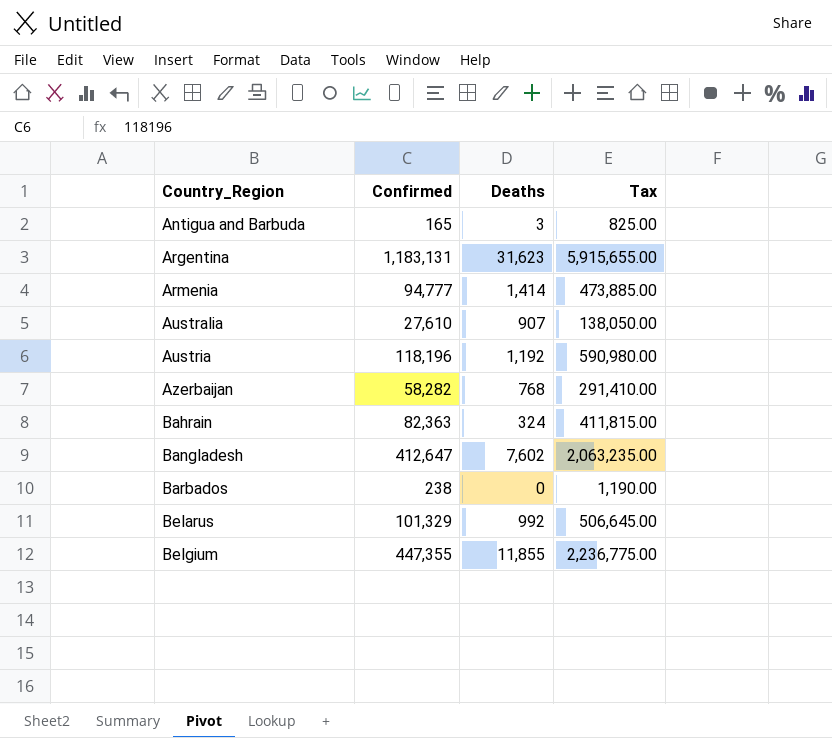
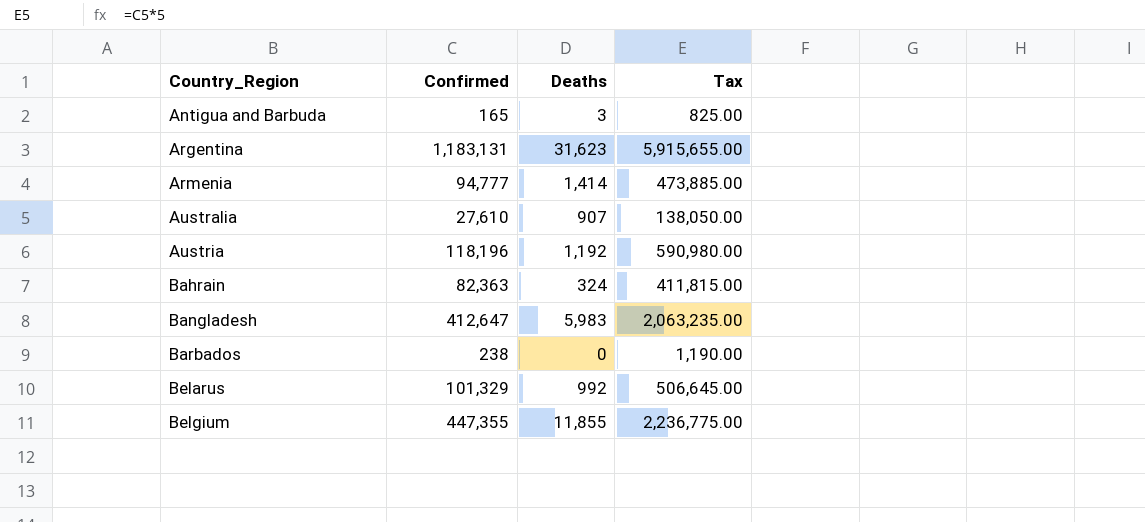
row Azerbaijan: 58,282 | 768 | 291,410.00 -> none
Bangladesh | Deaths: 7,602 -> 5,983

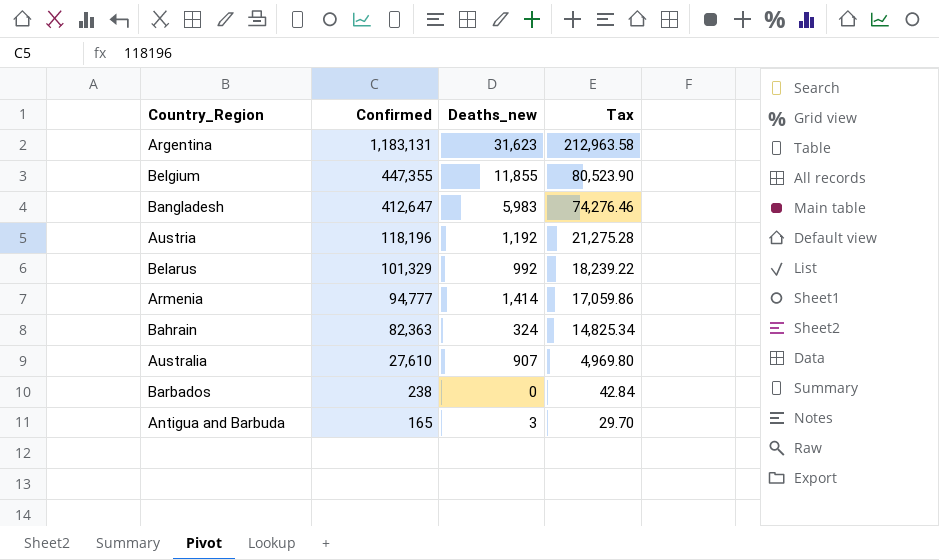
row order: Country_Region ascending -> Confirmed descending
column name: Deaths -> Deaths_new
column Tax | formula: [Confirmed] * 5 -> [Confirmed] * 0.18

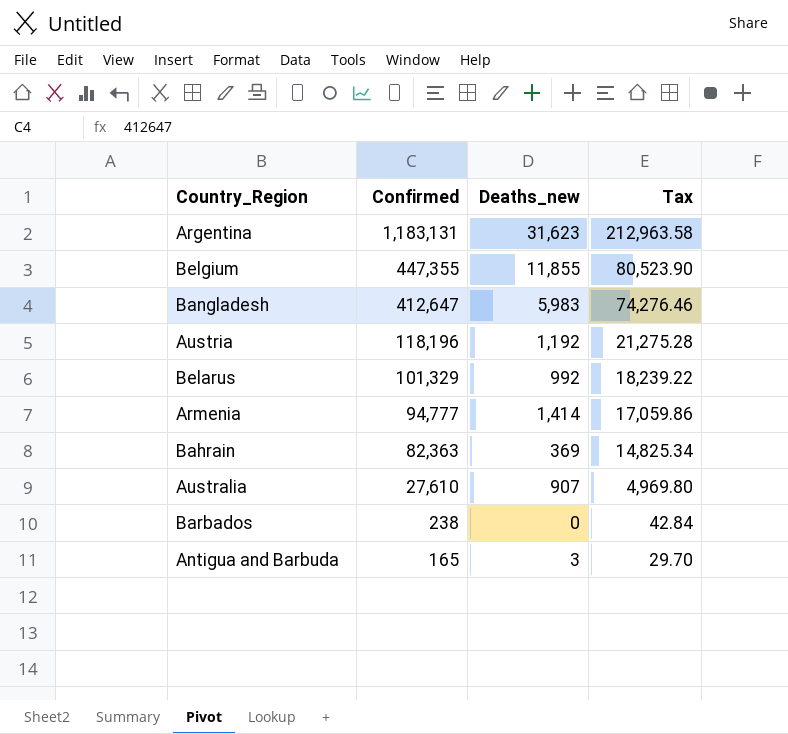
Bahrain | Deaths_new: 324 -> 369

